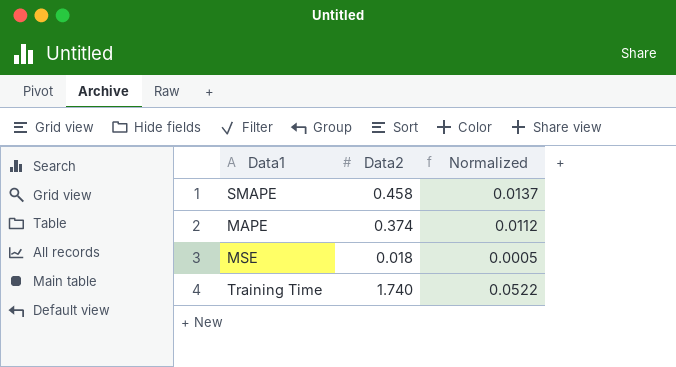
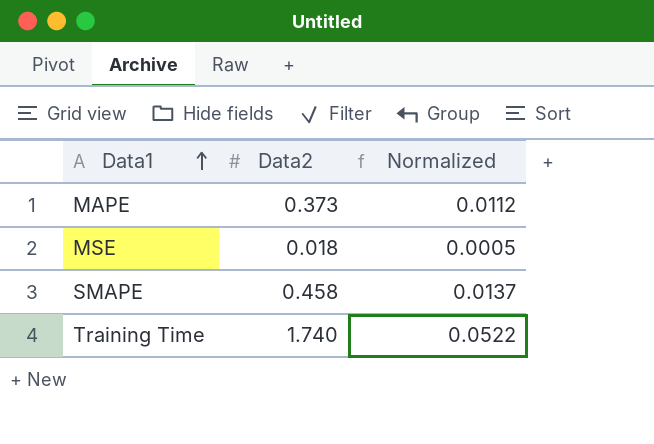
row order: none -> Data1 ascending
MAPE | Data2: 0.374 -> 0.373

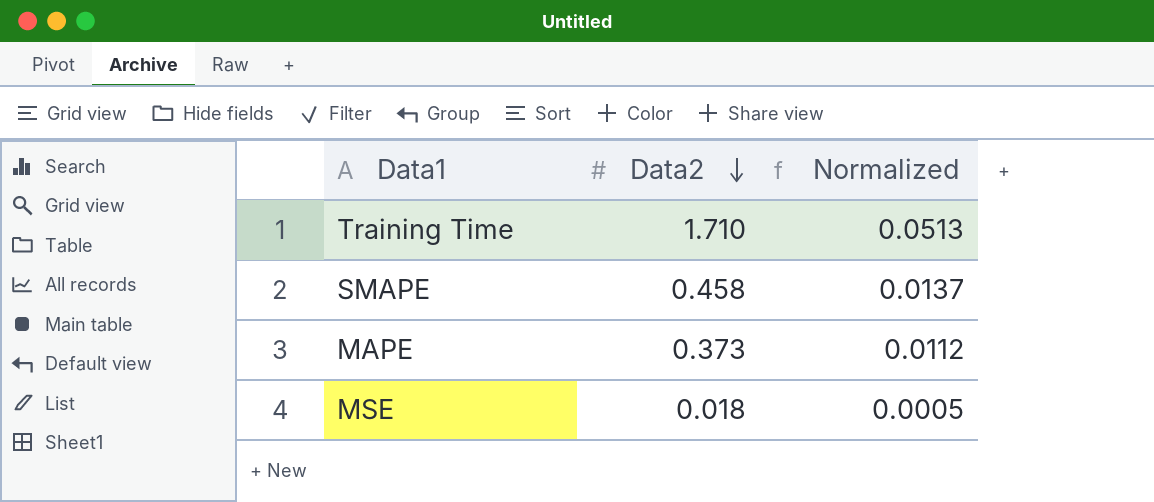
row order: Data1 ascending -> Data2 descending
Training Time | Data2: 1.740 -> 1.710
Training Time | Normalized: 0.0522 -> 0.0513

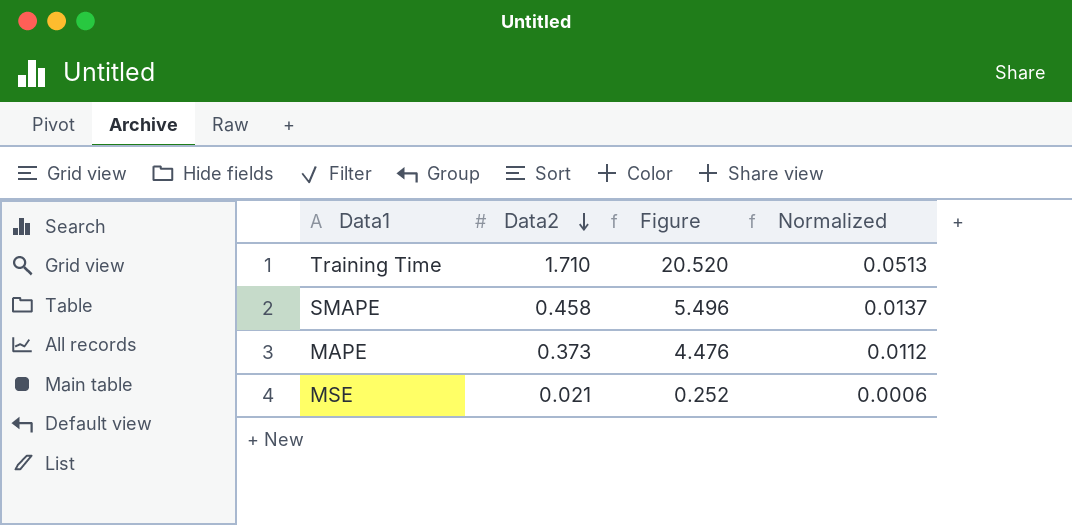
column Figure | formula: none -> [Data2] * 12
MSE | Data2: 0.018 -> 0.021
MSE | Normalized: 0.0005 -> 0.0006

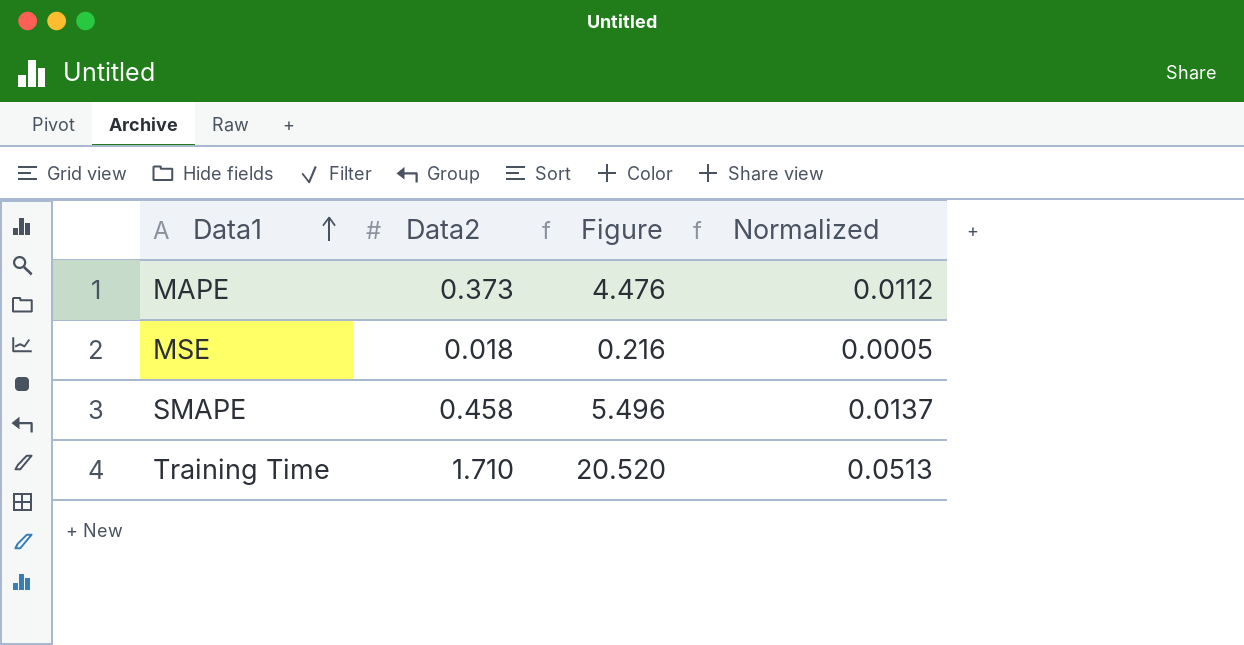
row order: Data2 descending -> Data1 ascending
MSE | Data2: 0.021 -> 0.018
MSE | Figure: 0.252 -> 0.216
MSE | Normalized: 0.0006 -> 0.0005

